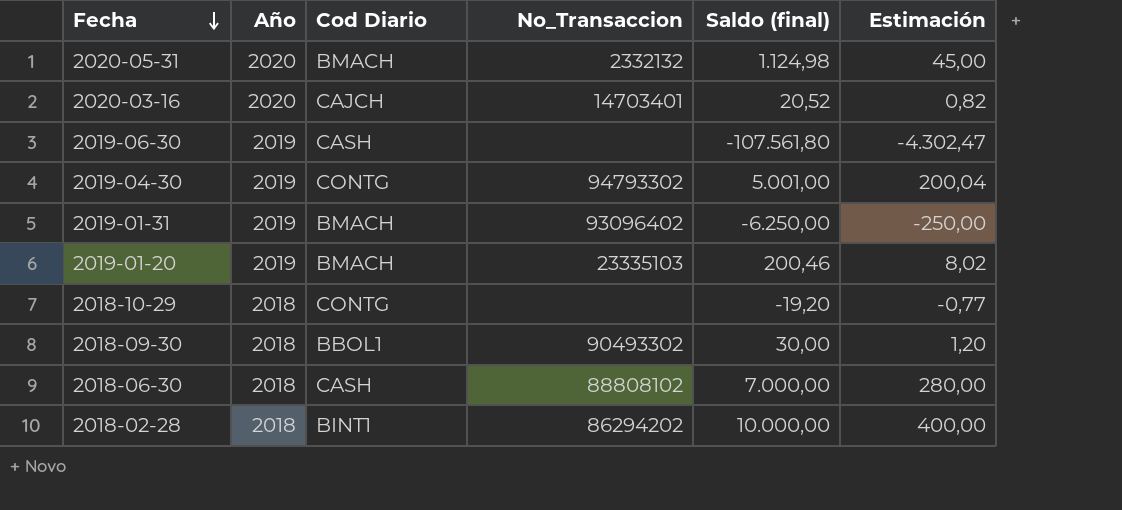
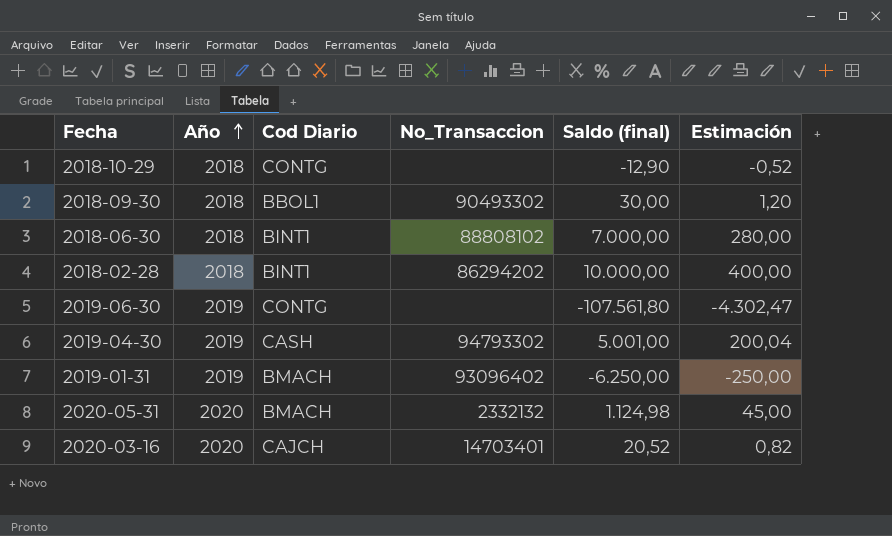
row order: Fecha descending -> Año ascending
row 2019-01-20: 2019 | BMACH | 23335103 | 200,46 | 8,02 -> none
2018-10-29 | Saldo (final): -19,20 -> -12,90
2018-10-29 | Estimación: -0,77 -> -0,52
2018-06-30 | Cod Diario: CASH -> BINT1
2019-06-30 | Cod Diario: CASH -> CONTG
2019-04-30 | Cod Diario: CONTG -> CASH

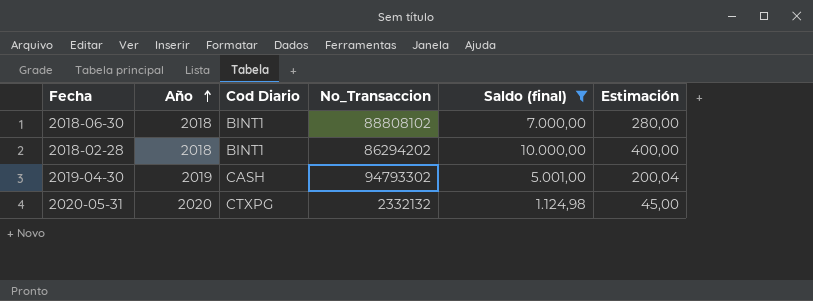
filter: none -> Saldo (final) >= 1.124,98
2020-05-31 | Cod Diario: BMACH -> CTXPG

